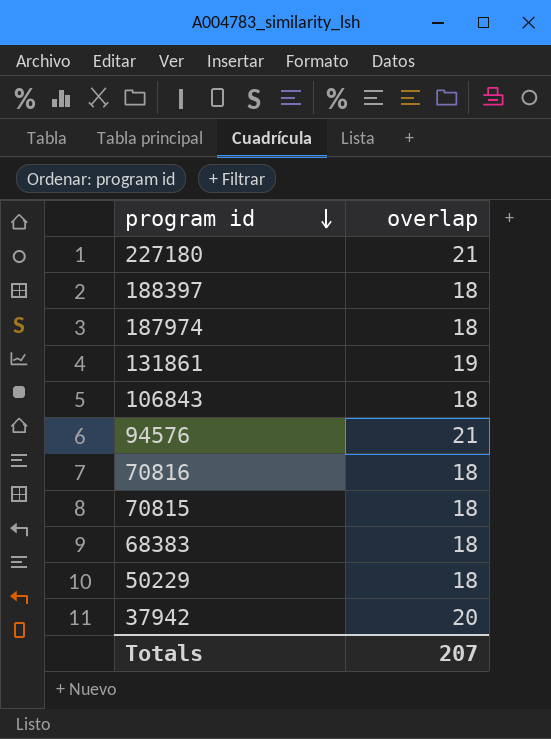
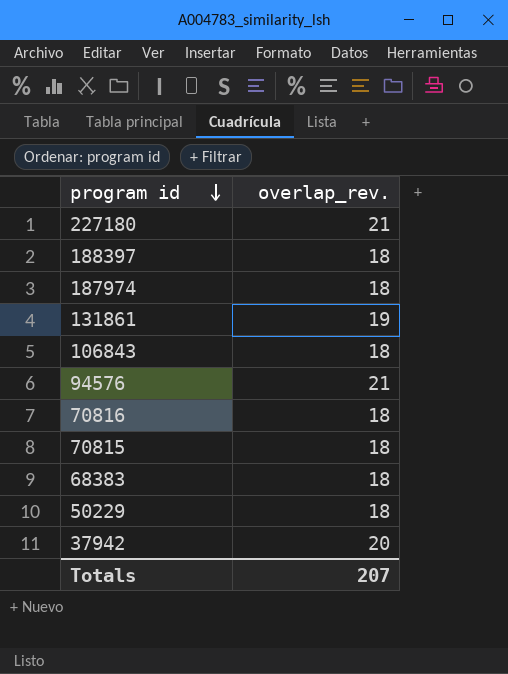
column name: overlap -> overlap_rev.

